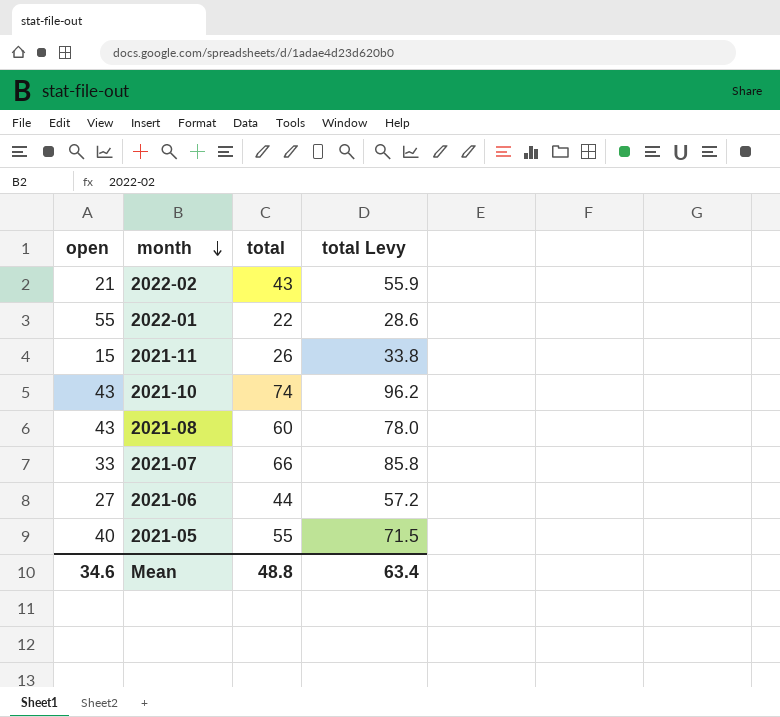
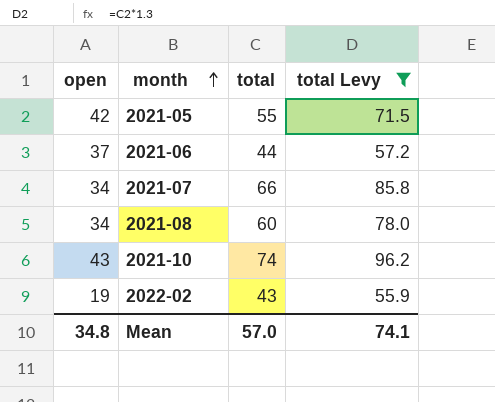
filter: none -> total Levy >= 55.9
row order: month descending -> month ascending
2021-05 | open: 40 -> 42
2021-06 | open: 27 -> 37
2021-07 | open: 33 -> 34
2021-08 | open: 43 -> 34
2022-02 | open: 21 -> 19
Mean | open: 34.6 -> 34.8
Mean | total: 48.8 -> 57.0
Mean | total Levy: 63.4 -> 74.1

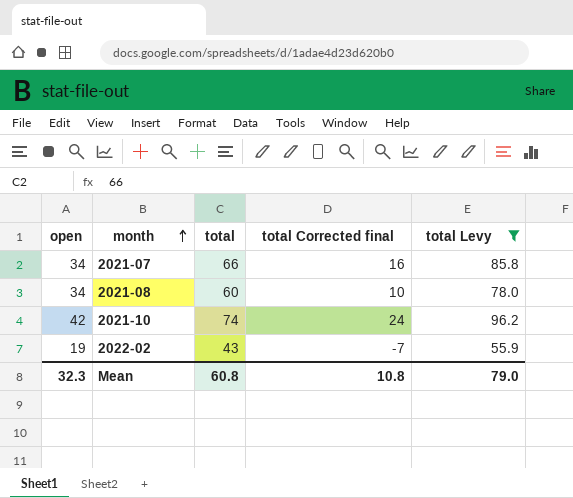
column total Corrected final | formula: none -> [total] - 50
row 2021-05: 42 | 55 | 71.5 -> none
row 2021-06: 37 | 44 | 57.2 -> none
2021-10 | open: 43 -> 42
Mean | open: 34.8 -> 32.3
Mean | total: 57.0 -> 60.8
Mean | total Levy: 74.1 -> 79.0

